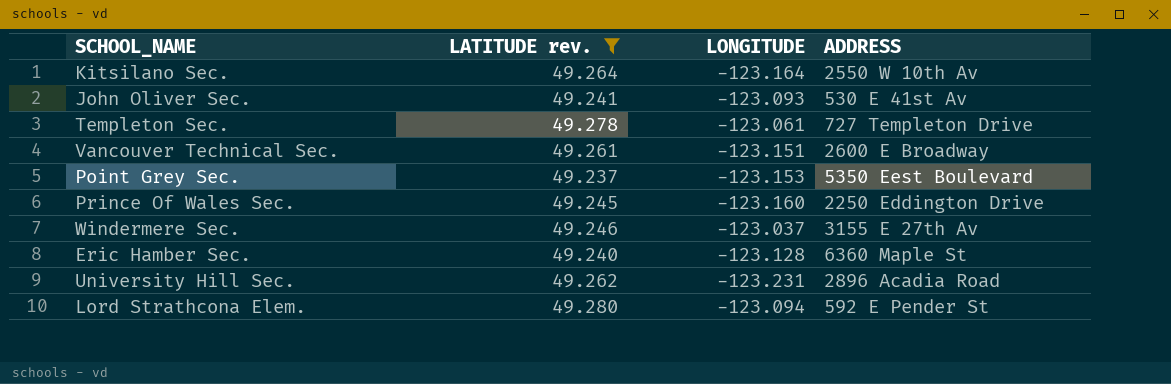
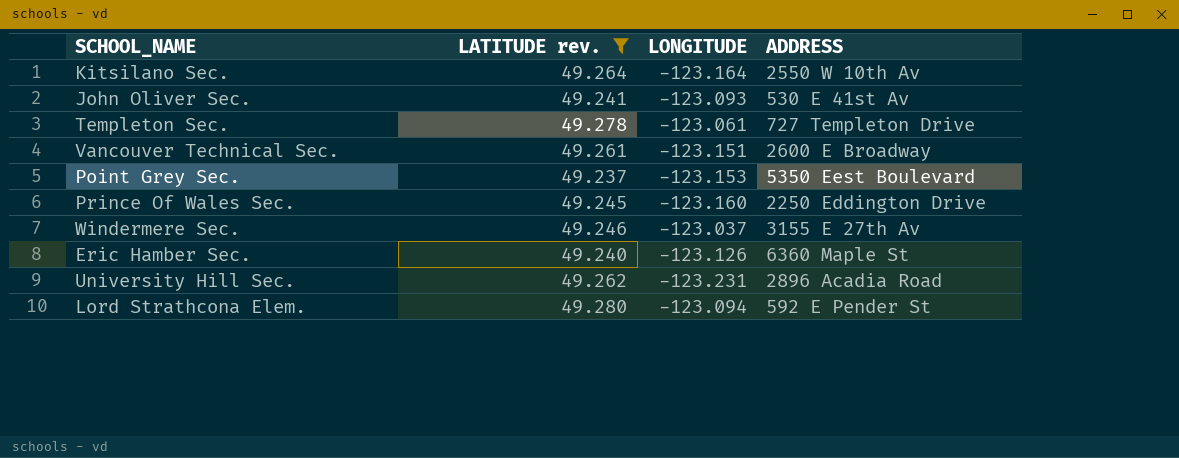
Eric Hamber Sec. | LONGITUDE: -123.128 -> -123.126

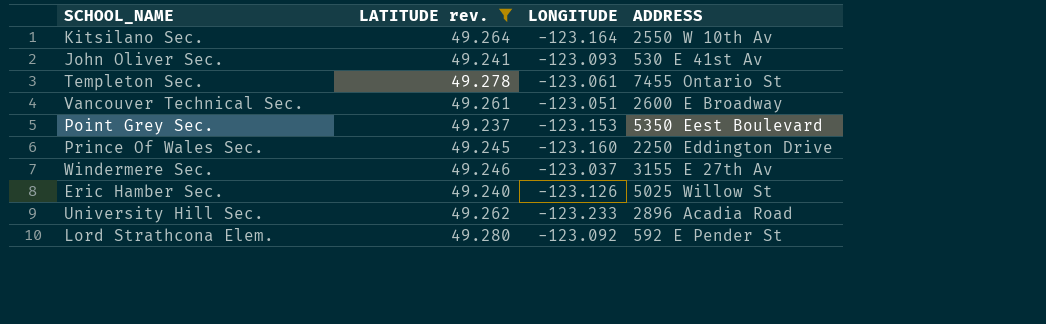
Templeton Sec. | ADDRESS: 727 Templeton Drive -> 7455 Ontario St
Vancouver Technical Sec. | LONGITUDE: -123.151 -> -123.051
Eric Hamber Sec. | ADDRESS: 6360 Maple St -> 5025 Willow St
University Hill Sec. | LONGITUDE: -123.231 -> -123.233
Lord Strathcona Elem. | LONGITUDE: -123.094 -> -123.092

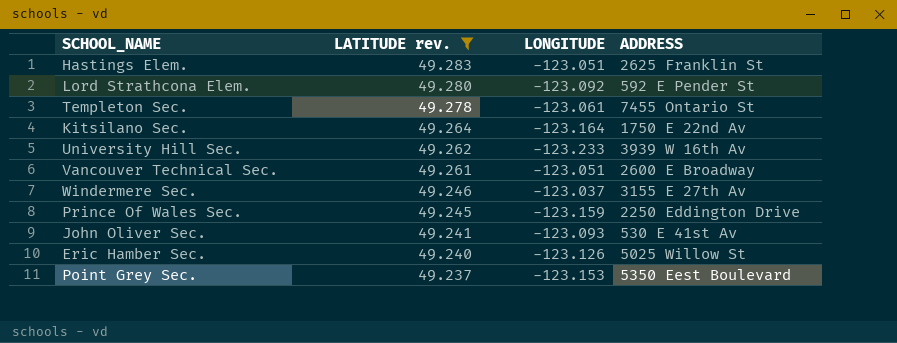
row order: none -> LATITUDE rev. descending
row Hastings Elem.: none -> 49.283 | -123.051 | 2625 Franklin St
Kitsilano Sec. | ADDRESS: 2550 W 10th Av -> 1750 E 22nd Av
University Hill Sec. | ADDRESS: 2896 Acadia Road -> 3939 W 16th Av
Prince Of Wales Sec. | LONGITUDE: -123.160 -> -123.159

